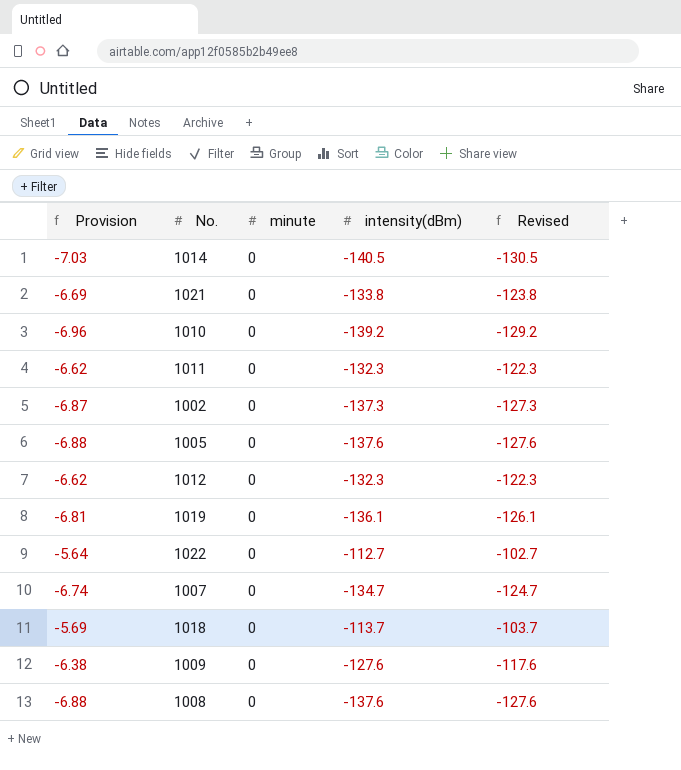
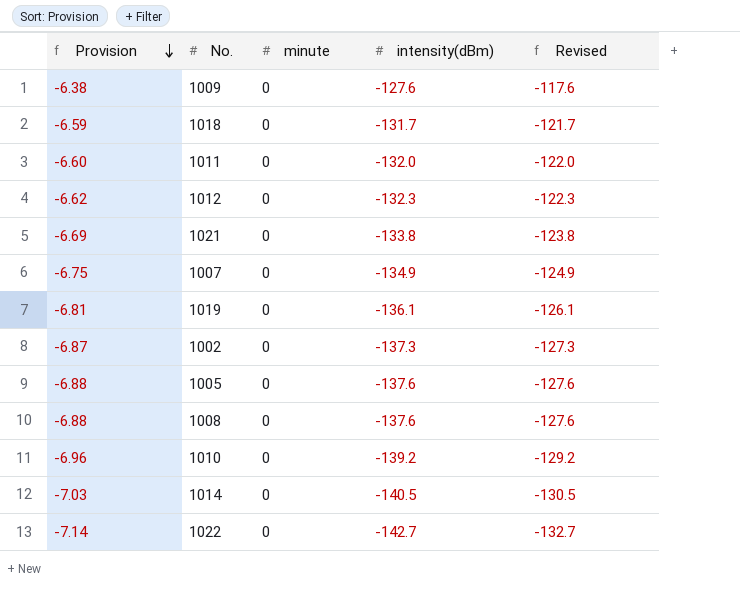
row order: none -> Provision descending
1018 | Provision: -5.69 -> -6.59
1018 | intensity(dBm): -113.7 -> -131.7
1018 | Revised: -103.7 -> -121.7
1011 | Provision: -6.62 -> -6.60
1011 | intensity(dBm): -132.3 -> -132.0
1011 | Revised: -122.3 -> -122.0
1007 | Provision: -6.74 -> -6.75
1007 | intensity(dBm): -134.7 -> -134.9
1007 | Revised: -124.7 -> -124.9
1022 | Provision: -5.64 -> -7.14
1022 | intensity(dBm): -112.7 -> -142.7
1022 | Revised: -102.7 -> -132.7

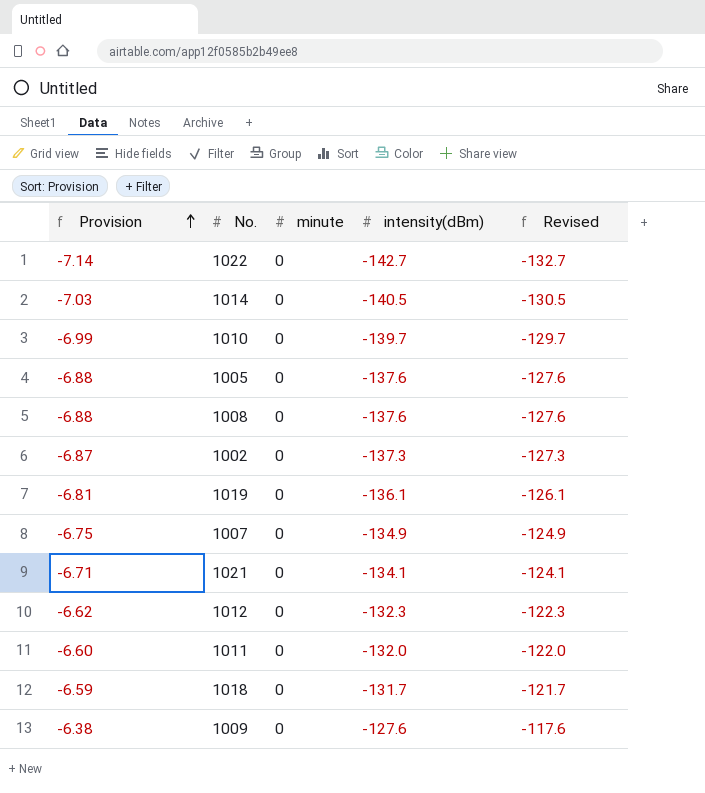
row order: Provision descending -> Provision ascending
1010 | Provision: -6.96 -> -6.99
1010 | intensity(dBm): -139.2 -> -139.7
1010 | Revised: -129.2 -> -129.7
1021 | Provision: -6.69 -> -6.71
1021 | intensity(dBm): -133.8 -> -134.1
1021 | Revised: -123.8 -> -124.1

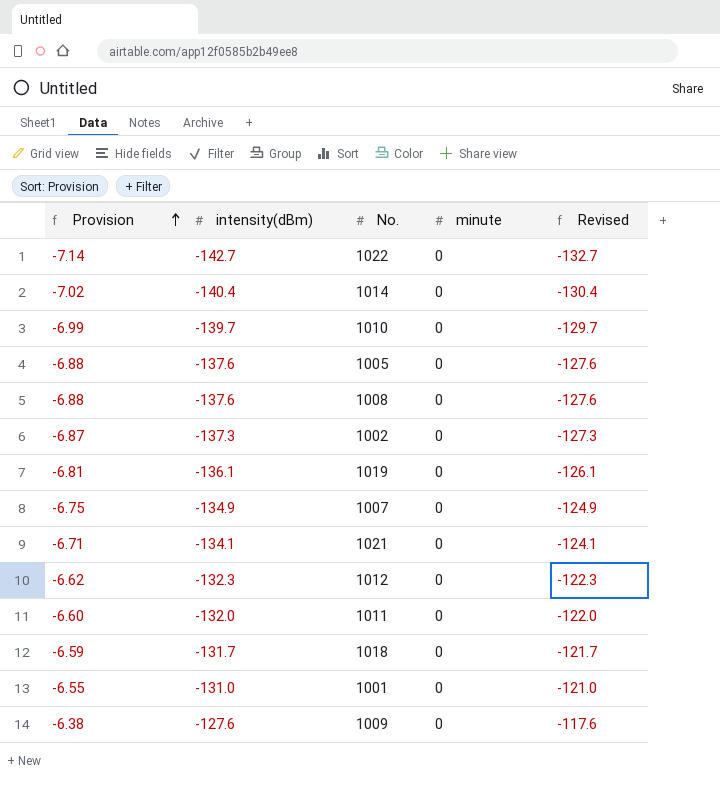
column intensity(dBm) | position: 4 -> 2
1014 | Provision: -7.03 -> -7.02
1014 | intensity(dBm): -140.5 -> -140.4
1014 | Revised: -130.5 -> -130.4
row 1001: none -> -6.55 | -131.0 | 0 | -121.0

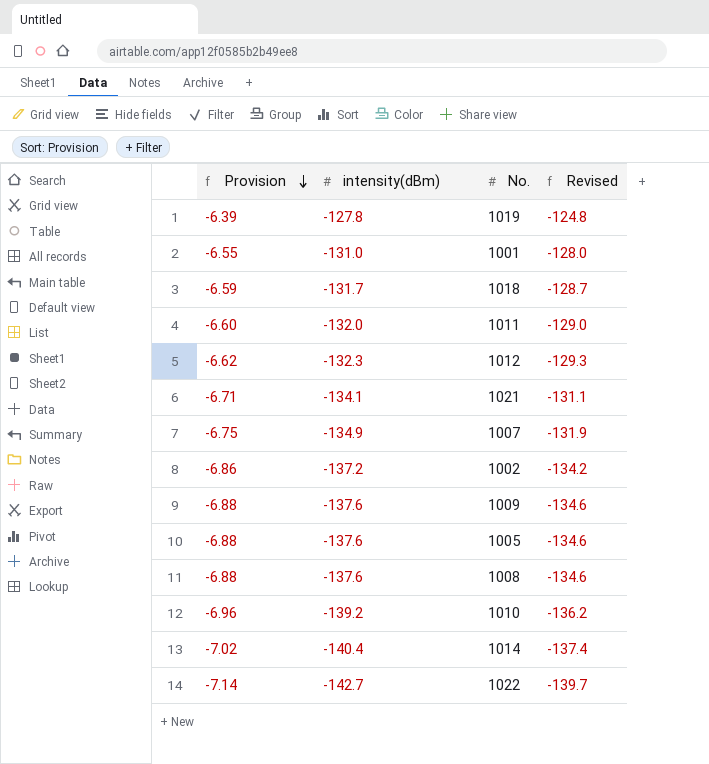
row order: Provision ascending -> Provision descending
column minute | position: 4 -> none
column Revised | formula: [intensity(dBm)] + 10 -> [intensity(dBm)] + 3
1019 | Provision: -6.81 -> -6.39
1019 | intensity(dBm): -136.1 -> -127.8
1002 | Provision: -6.87 -> -6.86
1002 | intensity(dBm): -137.3 -> -137.2
1009 | Provision: -6.38 -> -6.88
1009 | intensity(dBm): -127.6 -> -137.6
1010 | Provision: -6.99 -> -6.96
1010 | intensity(dBm): -139.7 -> -139.2

